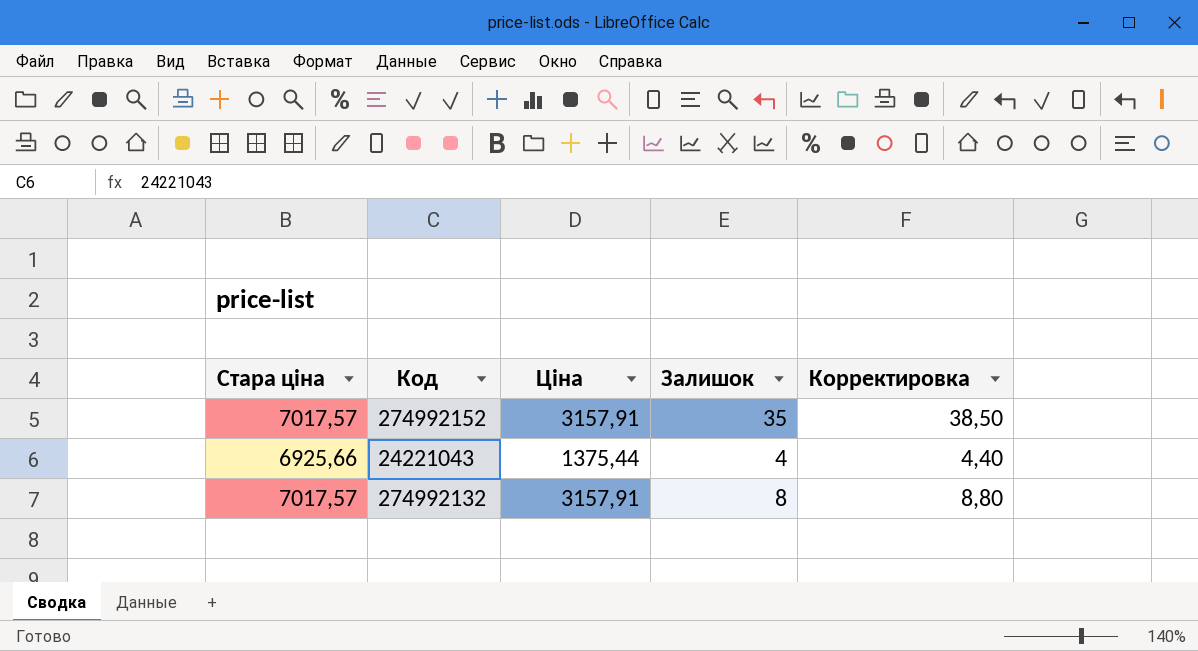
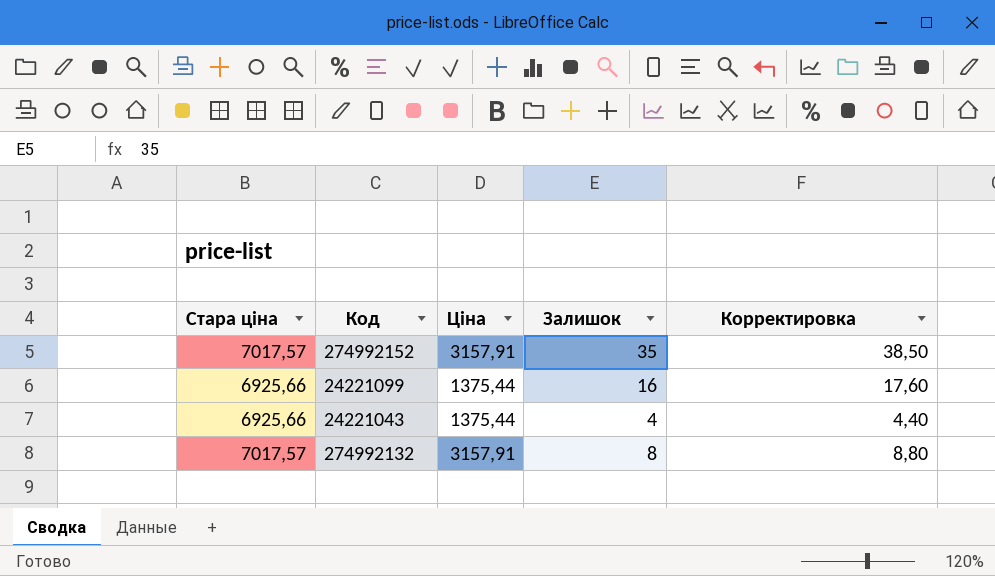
row 24221099: none -> 6925,66 | 1375,44 | 16 | 17,60

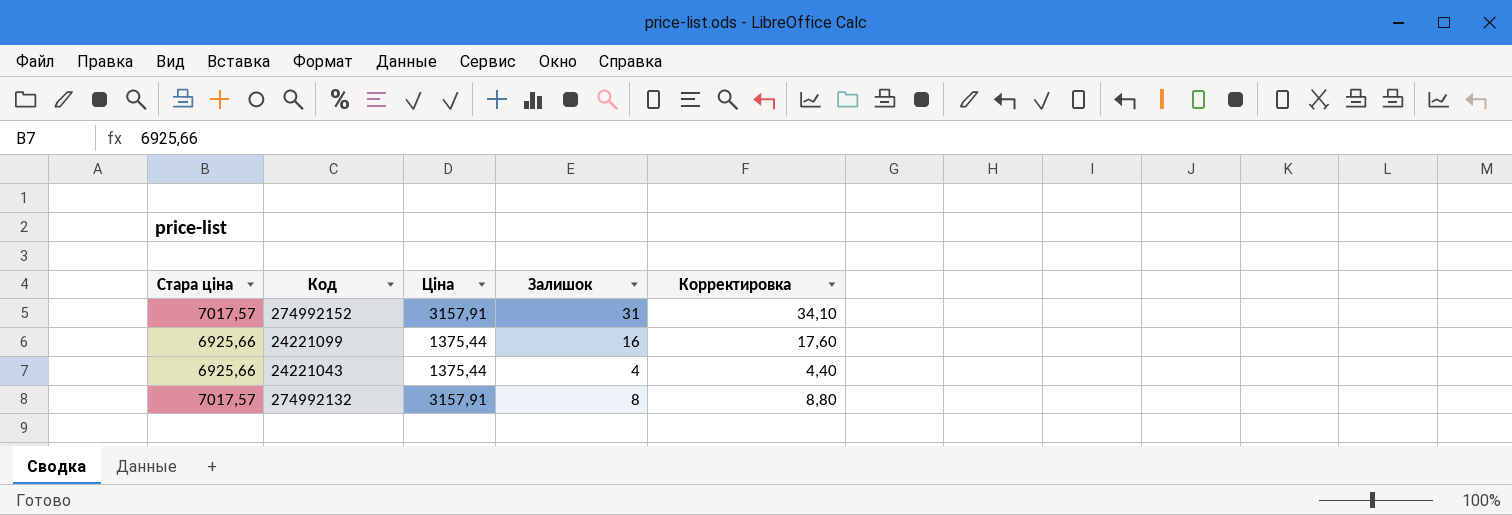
274992152 | Залишок: 35 -> 31
274992152 | Корректировка: 38,50 -> 34,10

